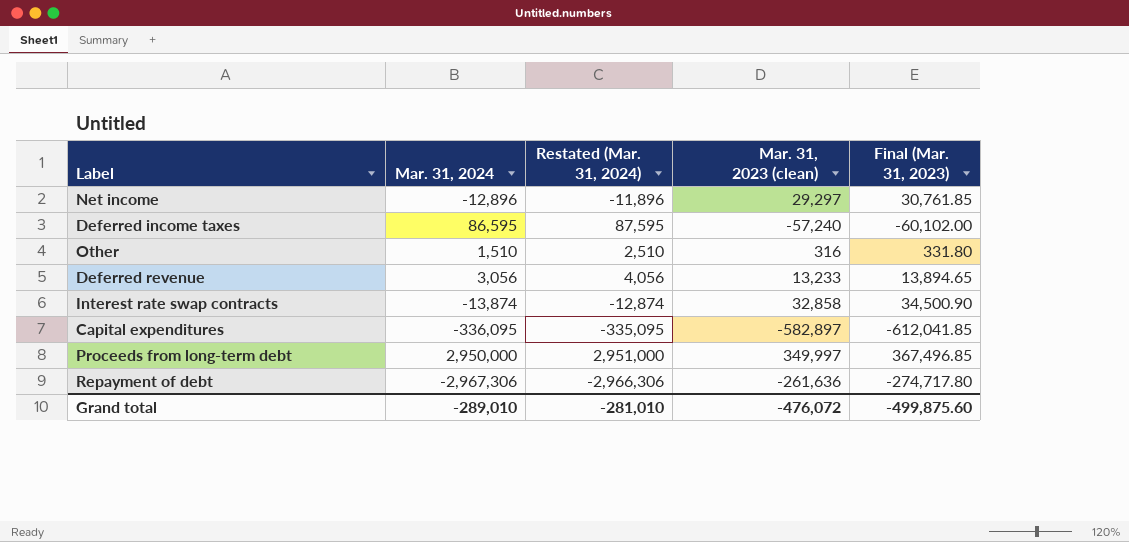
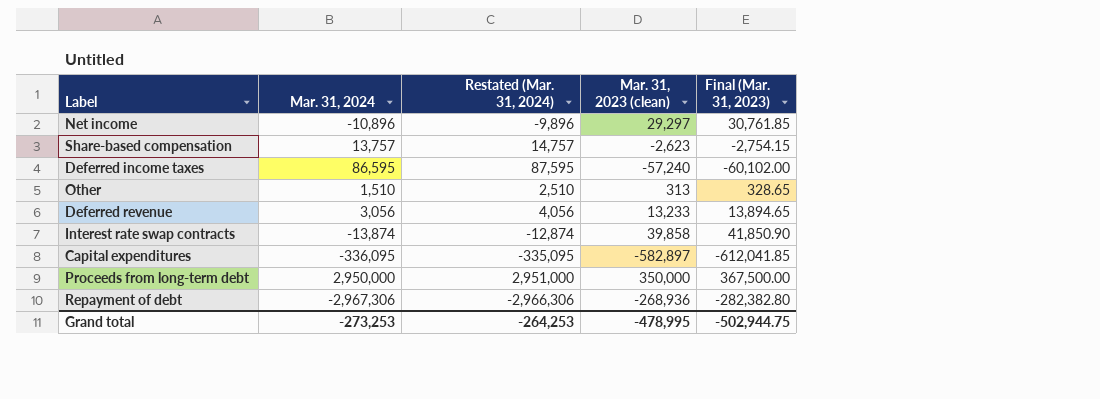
Net income | Mar. 31, 2024: -12,896 -> -10,896
Net income | Restated (Mar. 31, 2024): -11,896 -> -9,896
row Share-based compensation: none -> 13,757 | 14,757 | -2,623 | -2,754.15
Other | Mar. 31, 2023 (clean): 316 -> 313
Other | Final (Mar. 31, 2023): 331.80 -> 328.65
Interest rate swap contracts | Mar. 31, 2023 (clean): 32,858 -> 39,858
Interest rate swap contracts | Final (Mar. 31, 2023): 34,500.90 -> 41,850.90
Proceeds from long-term debt | Mar. 31, 2023 (clean): 349,997 -> 350,000
Proceeds from long-term debt | Final (Mar. 31, 2023): 367,496.85 -> 367,500.00
Repayment of debt | Mar. 31, 2023 (clean): -261,636 -> -268,936
Repayment of debt | Final (Mar. 31, 2023): -274,717.80 -> -282,382.80
Grand total | Mar. 31, 2024: -289,010 -> -273,253
Grand total | Restated (Mar. 31, 2024): -281,010 -> -264,253
Grand total | Mar. 31, 2023 (clean): -476,072 -> -478,995
Grand total | Final (Mar. 31, 2023): -499,875.60 -> -502,944.75

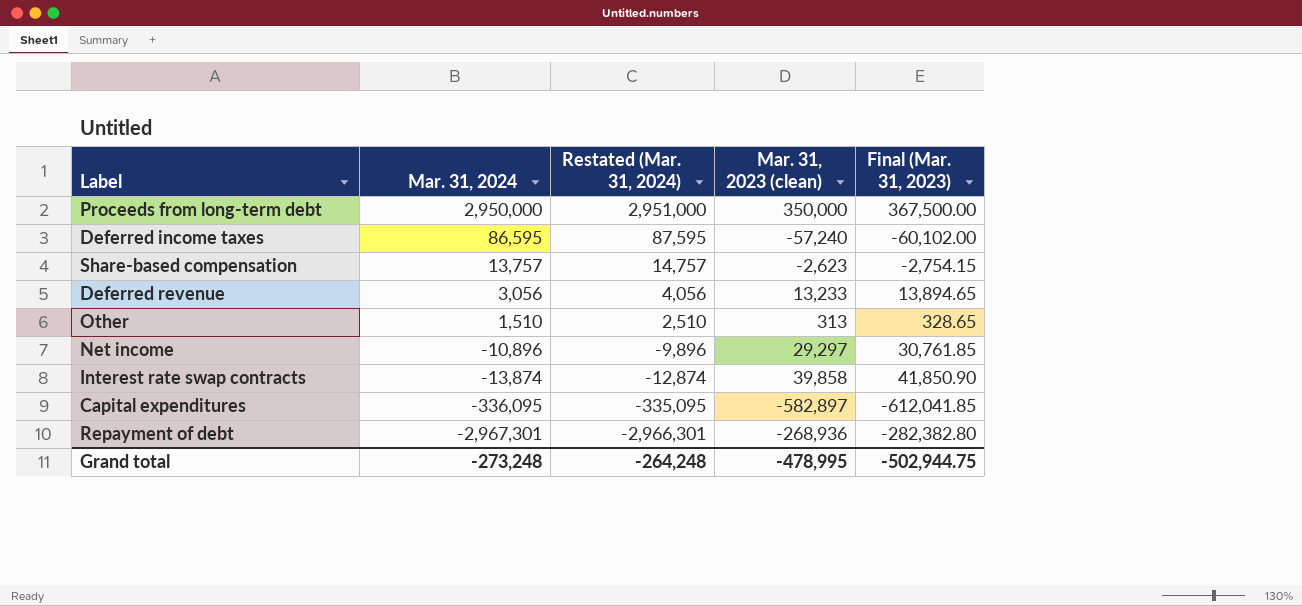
row order: none -> Mar. 31, 2024 descending
Repayment of debt | Mar. 31, 2024: -2,967,306 -> -2,967,301
Repayment of debt | Restated (Mar. 31, 2024): -2,966,306 -> -2,966,301
Grand total | Mar. 31, 2024: -273,253 -> -273,248
Grand total | Restated (Mar. 31, 2024): -264,253 -> -264,248

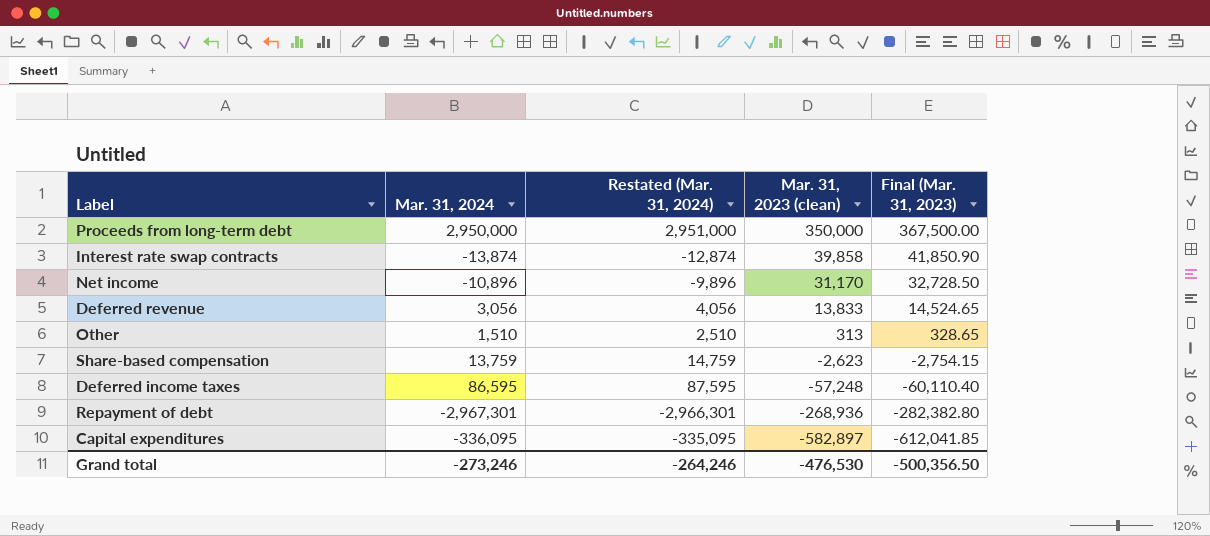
row order: Mar. 31, 2024 descending -> Mar. 31, 2023 (clean) descending
Net income | Mar. 31, 2023 (clean): 29,297 -> 31,170
Net income | Final (Mar. 31, 2023): 30,761.85 -> 32,728.50
Deferred revenue | Mar. 31, 2023 (clean): 13,233 -> 13,833
Deferred revenue | Final (Mar. 31, 2023): 13,894.65 -> 14,524.65
Share-based compensation | Mar. 31, 2024: 13,757 -> 13,759
Share-based compensation | Restated (Mar. 31, 2024): 14,757 -> 14,759
Deferred income taxes | Mar. 31, 2023 (clean): -57,240 -> -57,248
Deferred income taxes | Final (Mar. 31, 2023): -60,102.00 -> -60,110.40
Grand total | Mar. 31, 2024: -273,248 -> -273,246
Grand total | Restated (Mar. 31, 2024): -264,248 -> -264,246
Grand total | Mar. 31, 2023 (clean): -478,995 -> -476,530
Grand total | Final (Mar. 31, 2023): -502,944.75 -> -500,356.50

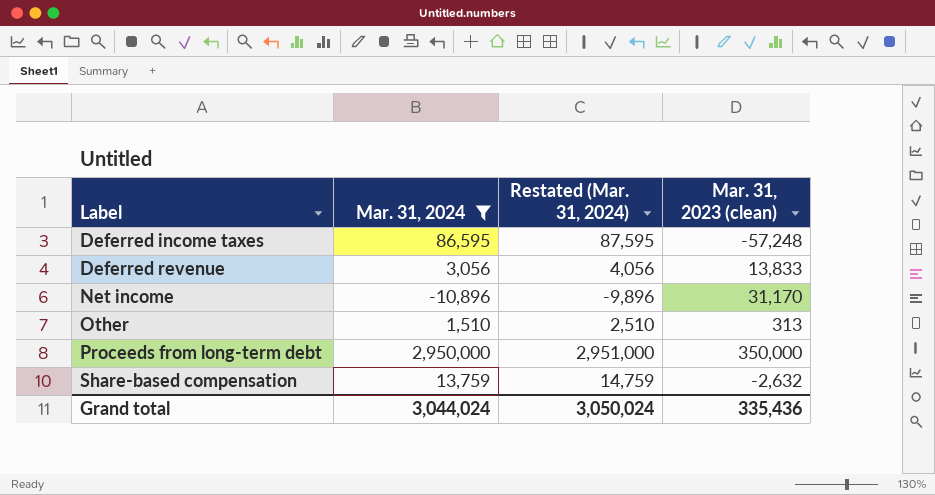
filter: none -> Mar. 31, 2024 >= -10,896
row order: Mar. 31, 2023 (clean) descending -> Label ascending
column Final (Mar. 31, 2023) | formula: [Mar. 31, 2023 (clean)] * 1.05 -> none
Share-based compensation | Mar. 31, 2023 (clean): -2,623 -> -2,632
Grand total | Mar. 31, 2024: -273,246 -> 3,044,024
Grand total | Restated (Mar. 31, 2024): -264,246 -> 3,050,024
Grand total | Mar. 31, 2023 (clean): -476,530 -> 335,436

